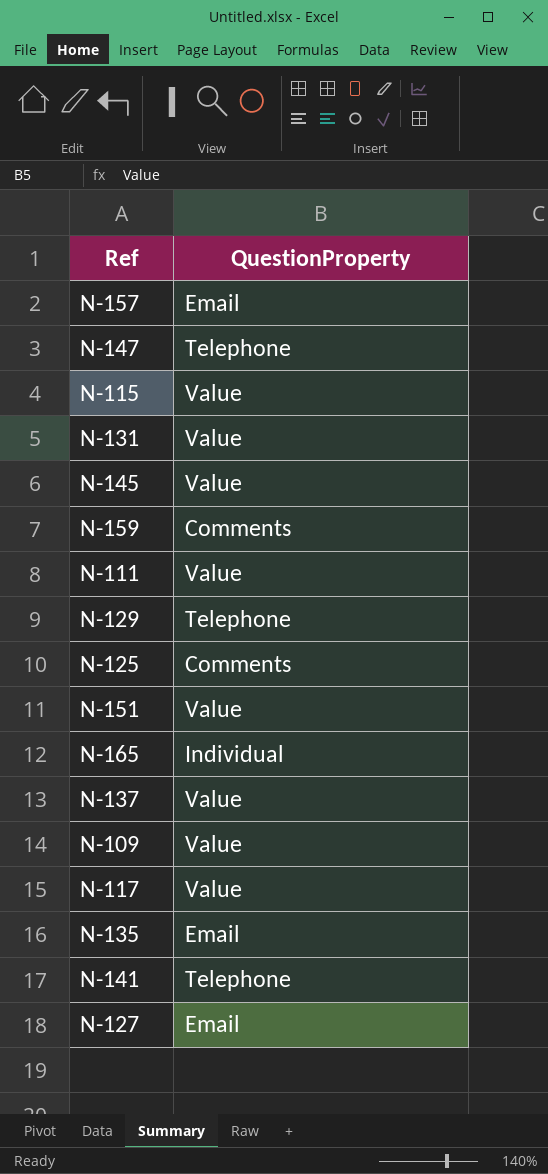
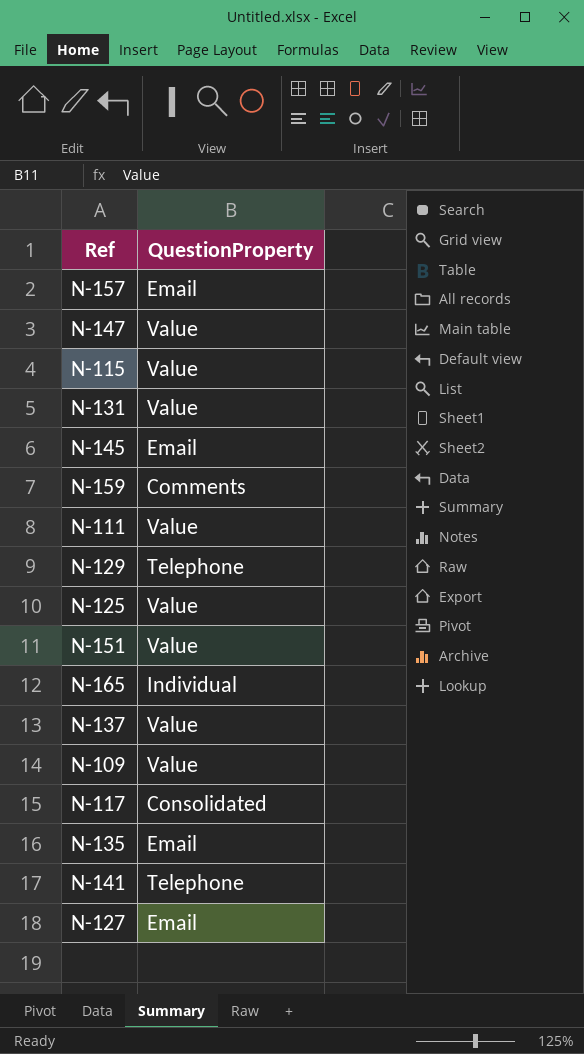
N-147 | QuestionProperty: Telephone -> Value
N-145 | QuestionProperty: Value -> Email
N-125 | QuestionProperty: Comments -> Value
N-117 | QuestionProperty: Value -> Consolidated

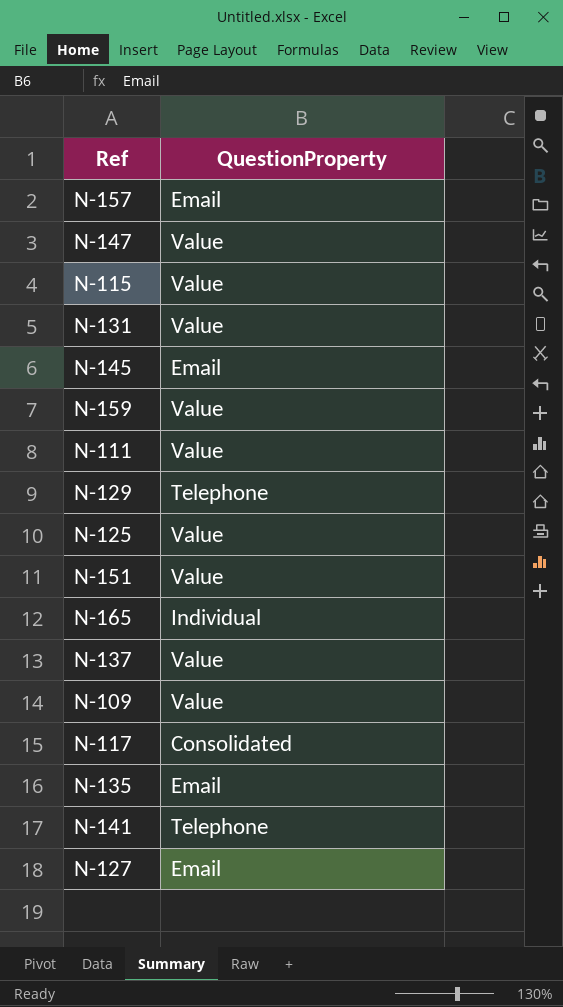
N-159 | QuestionProperty: Comments -> Value

